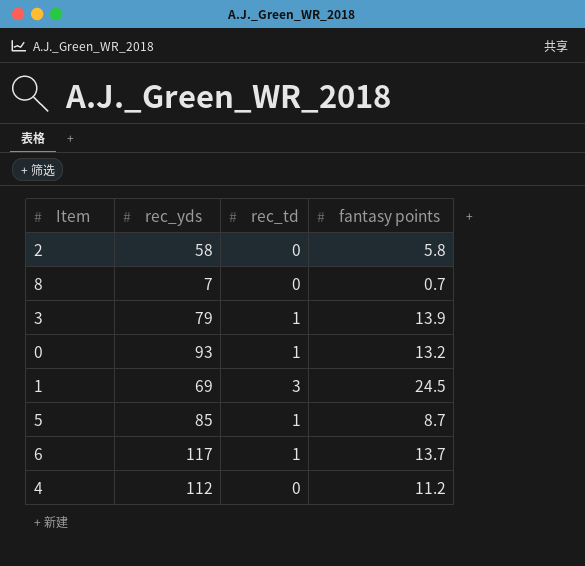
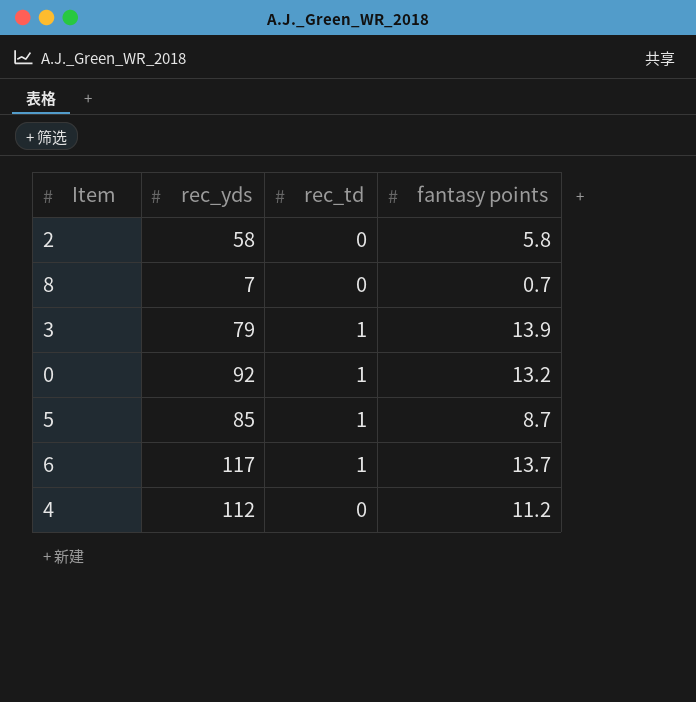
row 1: 69 | 3 | 24.5 -> none
0 | rec_yds: 93 -> 92

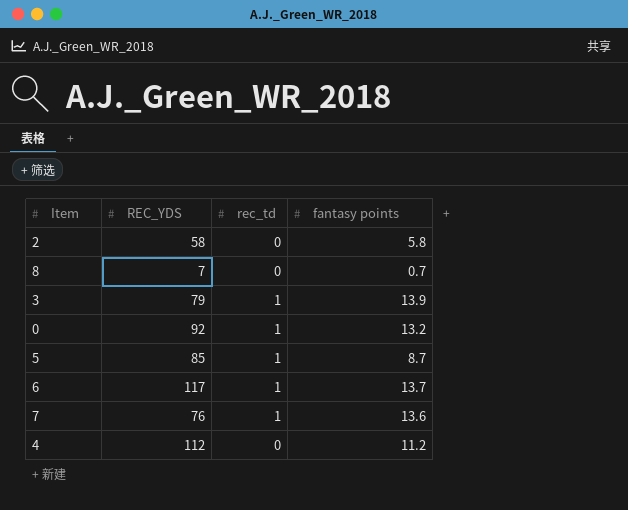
column name: rec_yds -> REC_YDS
row 7: none -> 76 | 1 | 13.6

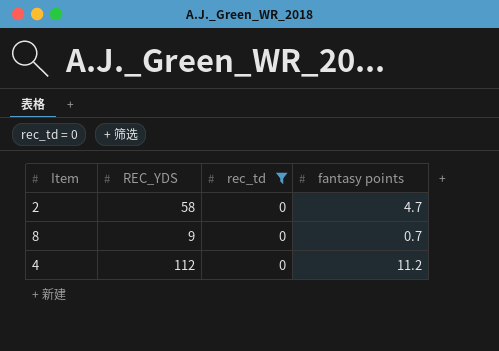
filter: none -> rec_td = 0
2 | fantasy points: 5.8 -> 4.7
8 | REC_YDS: 7 -> 9

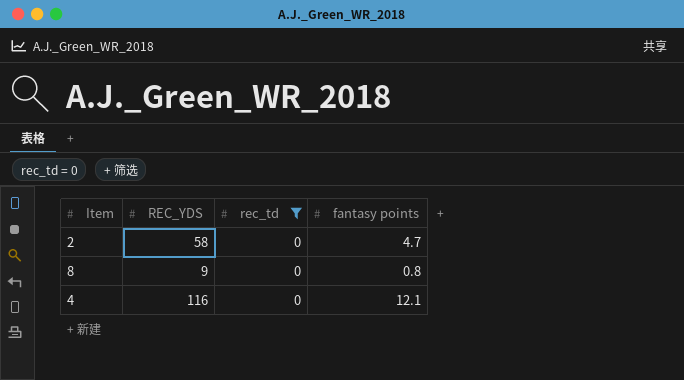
8 | fantasy points: 0.7 -> 0.8
4 | REC_YDS: 112 -> 116
4 | fantasy points: 11.2 -> 12.1

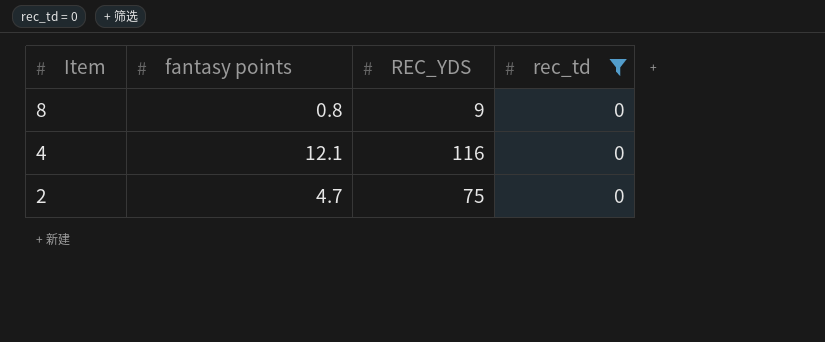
row order: none -> Item descending
column fantasy points | position: 4 -> 2
2 | REC_YDS: 58 -> 75

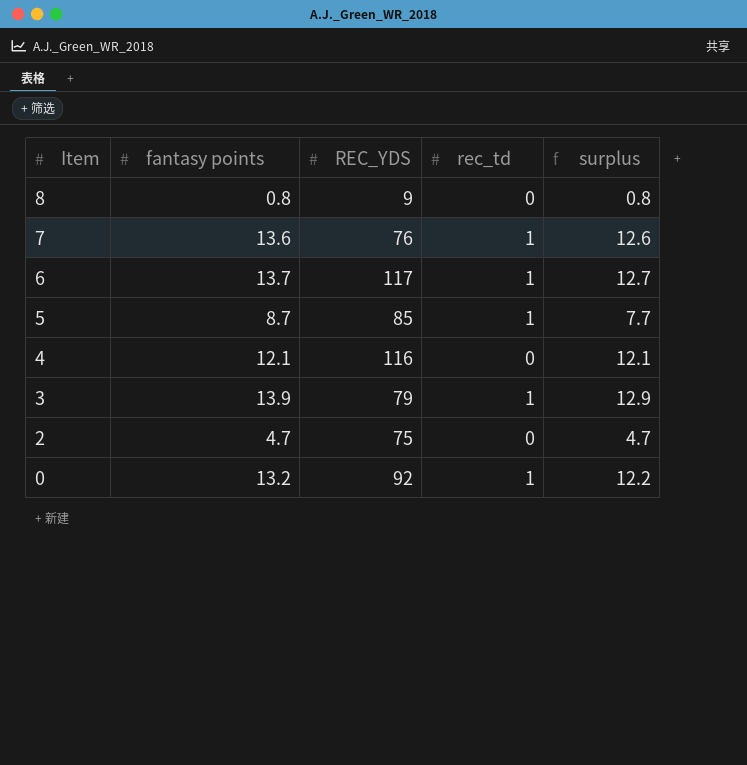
filter: rec_td = 0 -> none
column surplus | formula: none -> [fantasy points] - [rec_td]

